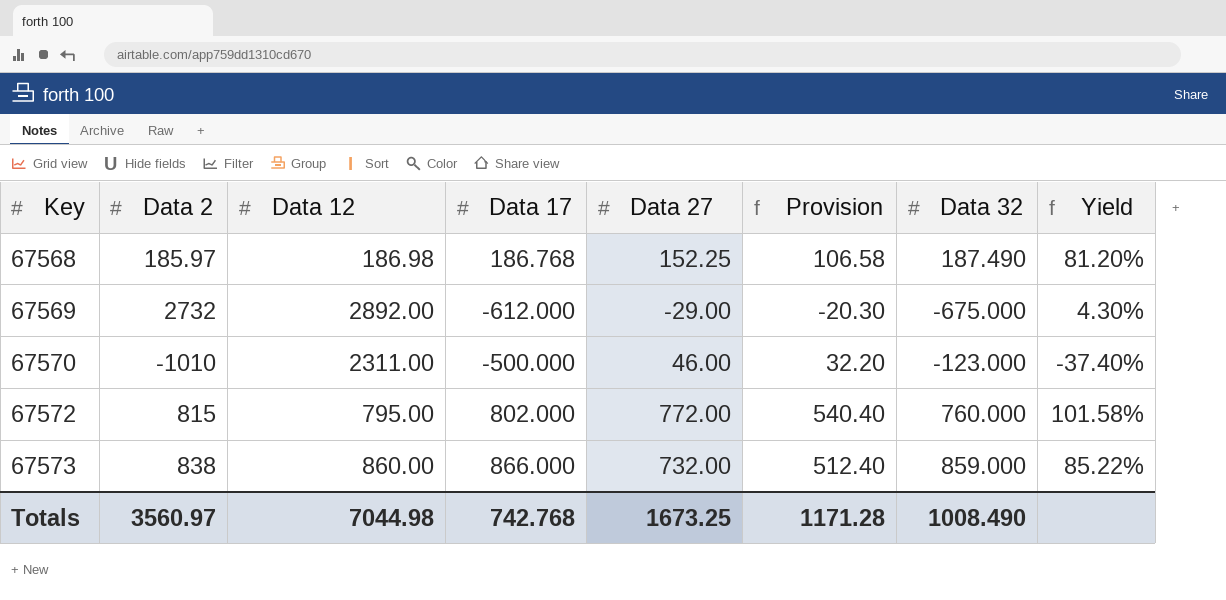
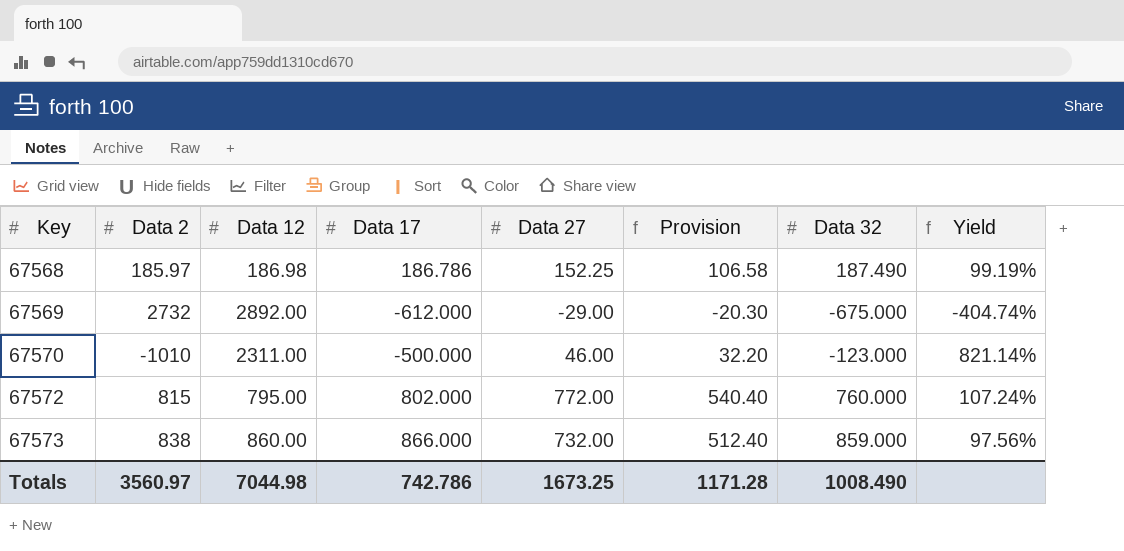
column Yield | formula: [Data 27] / [Data 32] -> [Data 2] / [Data 32]
67568 | Data 17: 186.768 -> 186.786
Totals | Data 17: 742.768 -> 742.786

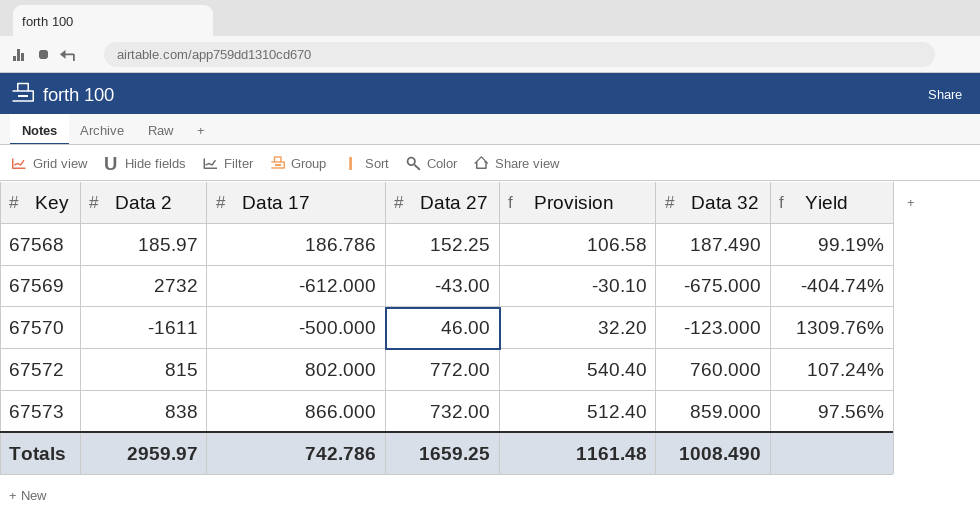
column Data 12 | position: 3 -> none
67569 | Data 27: -29.00 -> -43.00
67569 | Provision: -20.30 -> -30.10
67570 | Data 2: -1010 -> -1611
67570 | Yield: 821.14% -> 1309.76%
Totals | Data 2: 3560.97 -> 2959.97
Totals | Data 27: 1673.25 -> 1659.25
Totals | Provision: 1171.28 -> 1161.48

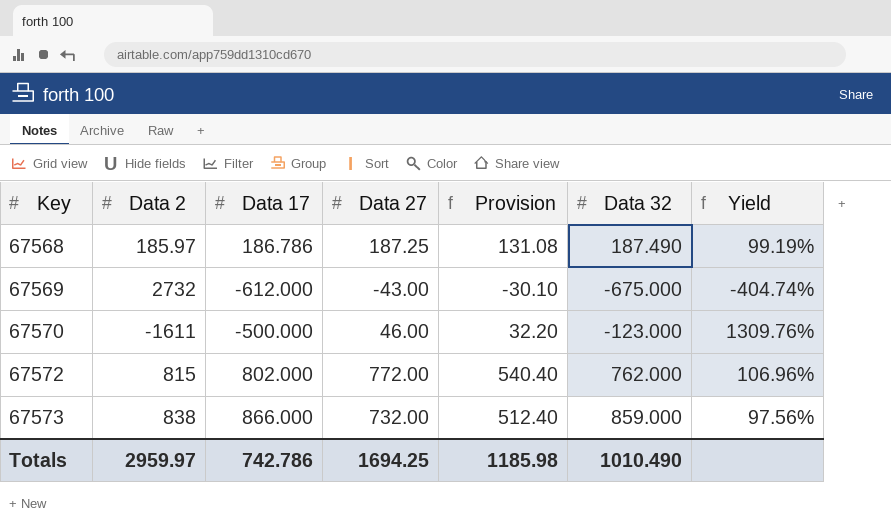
67568 | Data 27: 152.25 -> 187.25
67568 | Provision: 106.58 -> 131.08
67572 | Data 32: 760.000 -> 762.000
67572 | Yield: 107.24% -> 106.96%
Totals | Data 27: 1659.25 -> 1694.25
Totals | Provision: 1161.48 -> 1185.98
Totals | Data 32: 1008.490 -> 1010.490

